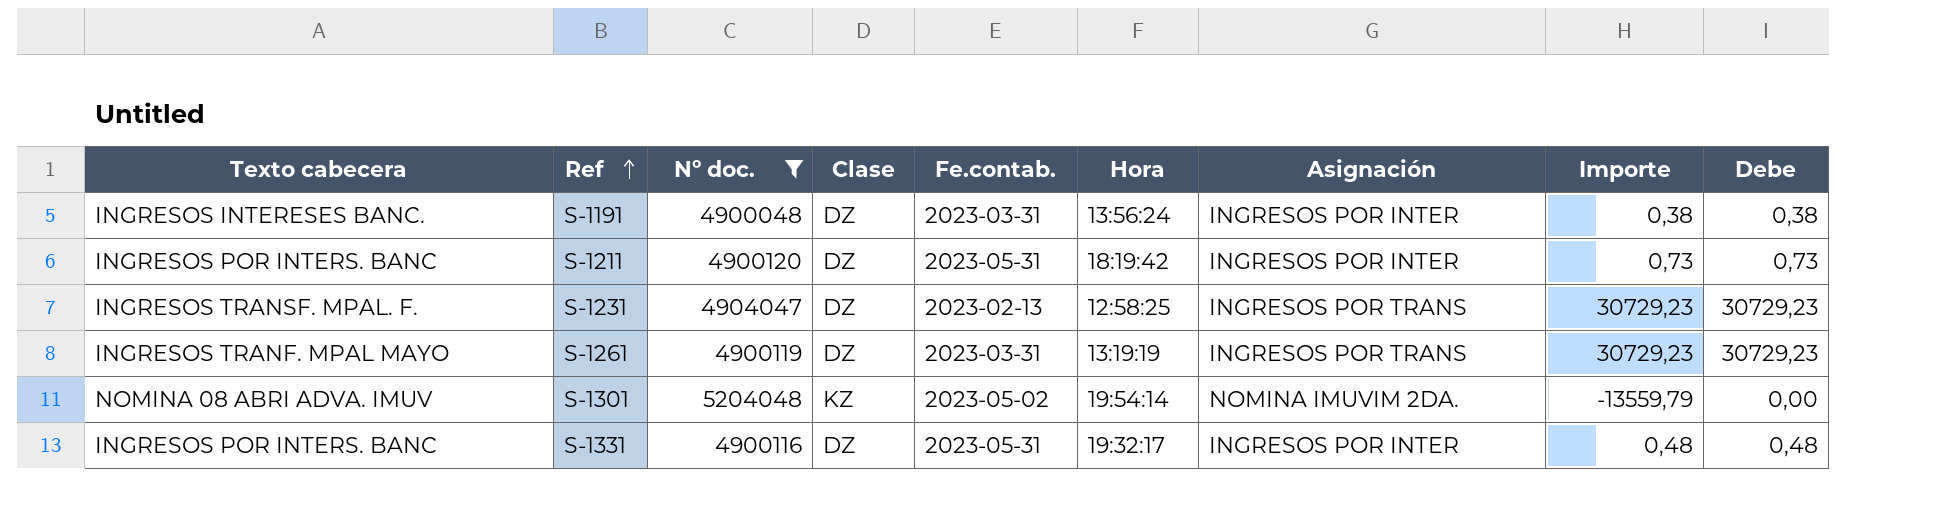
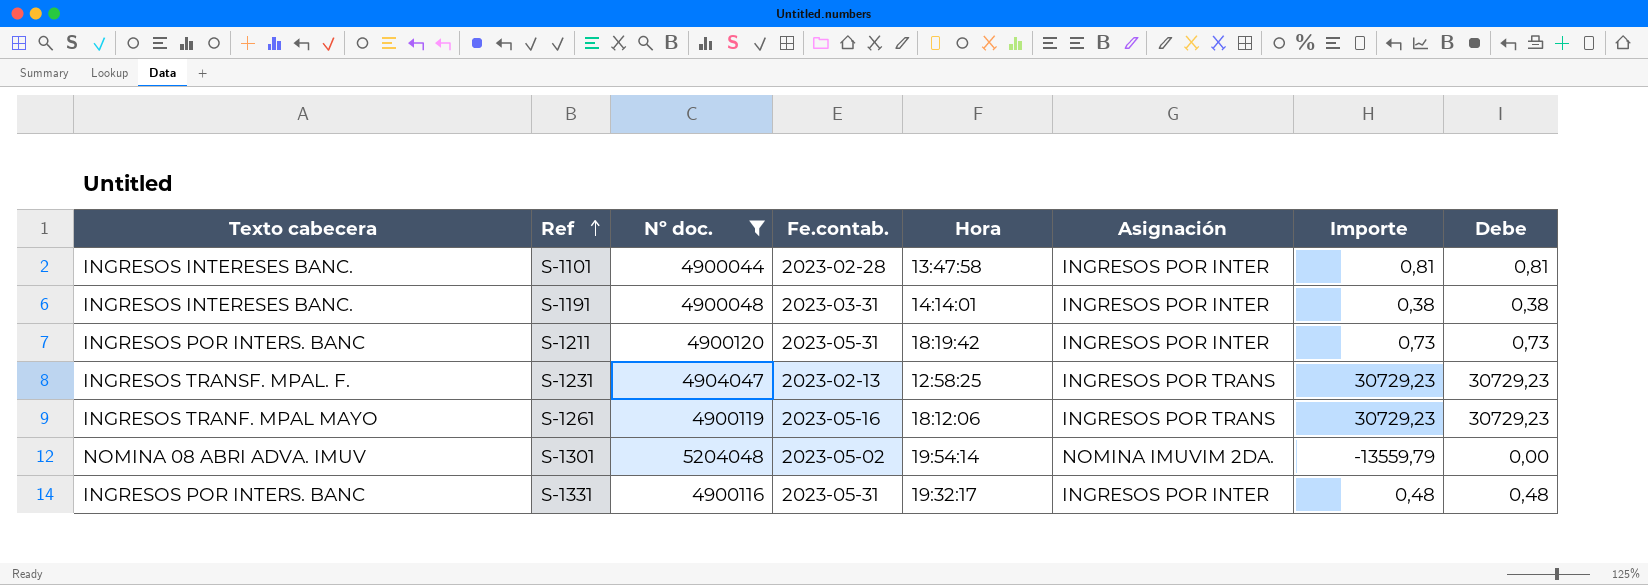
column Clase | position: 4 -> none
row S-1101: none -> INGRESOS INTERESES BANC. | 4900044 | 2023-02-28 | 13:47:58 | INGRESOS POR INTER | 0,81 | 0,81
S-1191 | Hora: 13:56:24 -> 14:14:01
S-1261 | Fe.contab.: 2023-03-31 -> 2023-05-16
S-1261 | Hora: 13:19:19 -> 18:12:06

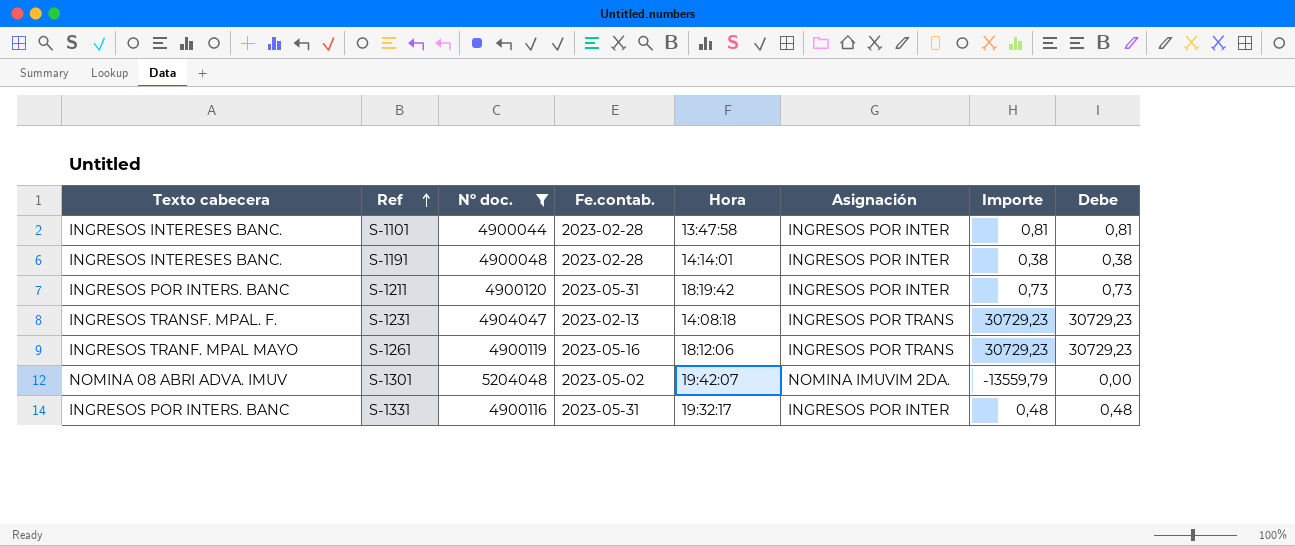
S-1191 | Fe.contab.: 2023-03-31 -> 2023-02-28
S-1231 | Hora: 12:58:25 -> 14:08:18
S-1301 | Hora: 19:54:14 -> 19:42:07

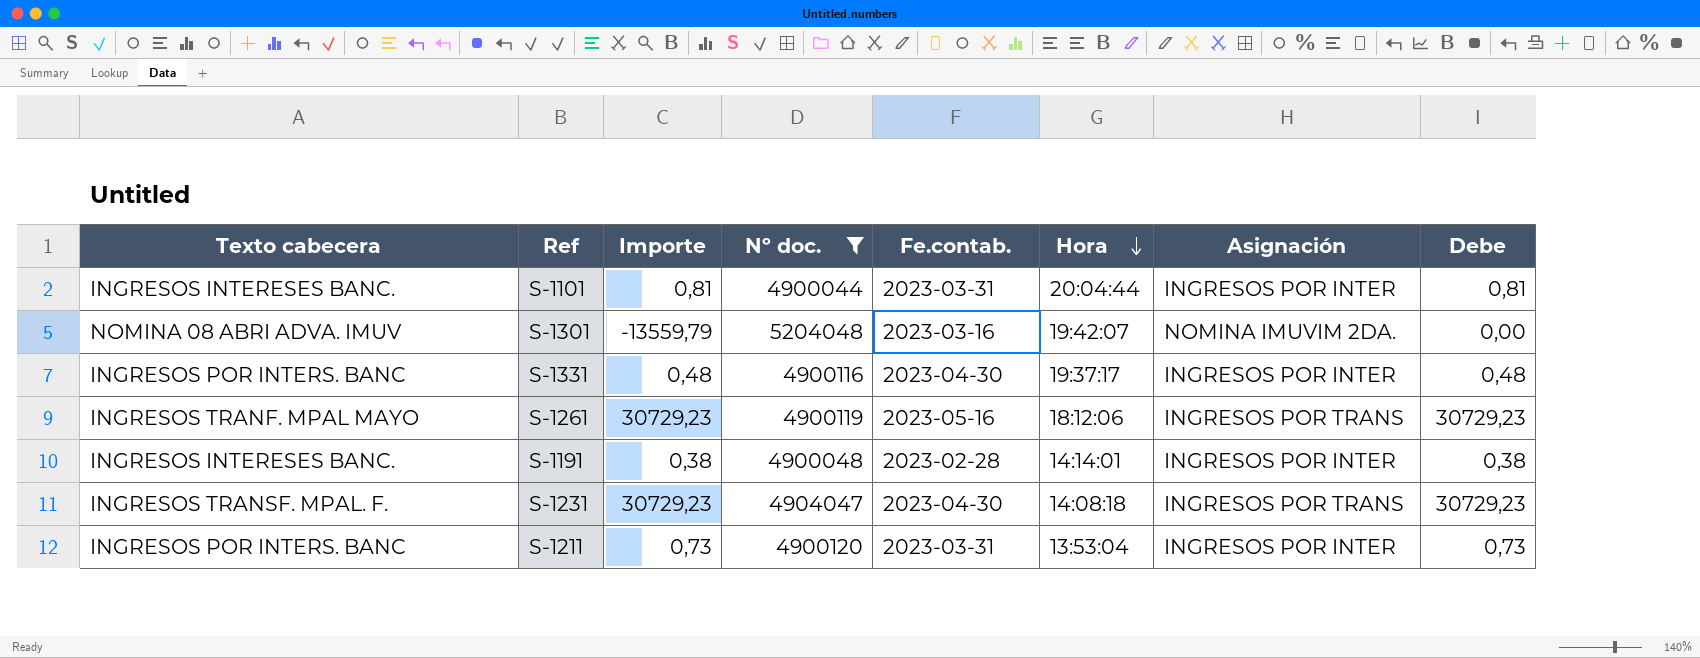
row order: Ref ascending -> Hora descending
column Importe | position: 7 -> 3
S-1101 | Fe.contab.: 2023-02-28 -> 2023-03-31
S-1101 | Hora: 13:47:58 -> 20:04:44
S-1301 | Fe.contab.: 2023-05-02 -> 2023-03-16
S-1331 | Fe.contab.: 2023-05-31 -> 2023-04-30
S-1331 | Hora: 19:32:17 -> 19:37:17
S-1231 | Fe.contab.: 2023-02-13 -> 2023-04-30
S-1211 | Fe.contab.: 2023-05-31 -> 2023-03-31
S-1211 | Hora: 18:19:42 -> 13:53:04

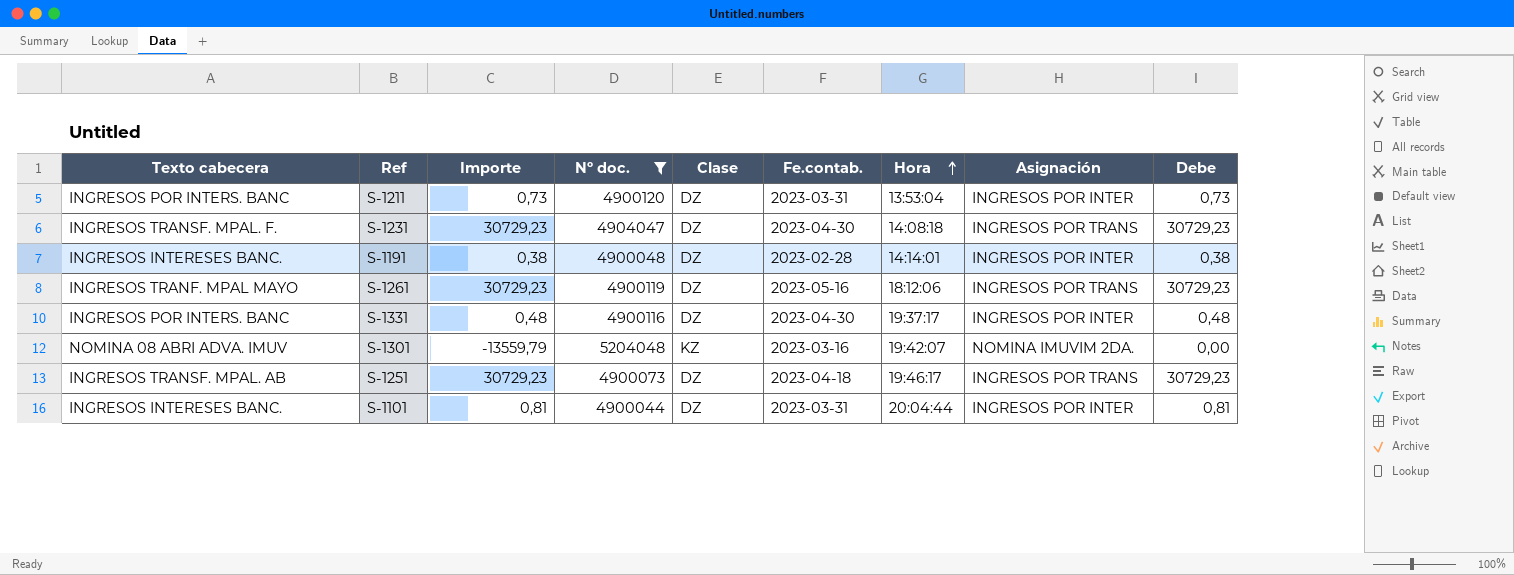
row order: Hora descending -> Hora ascending
column Clase | position: none -> 5
row S-1251: none -> INGRESOS TRANSF. MPAL. AB | 30729,23 | 4900073 | DZ | 2023-04-18 | 19:46:17 | INGRESOS POR TRANS | 30729,23

